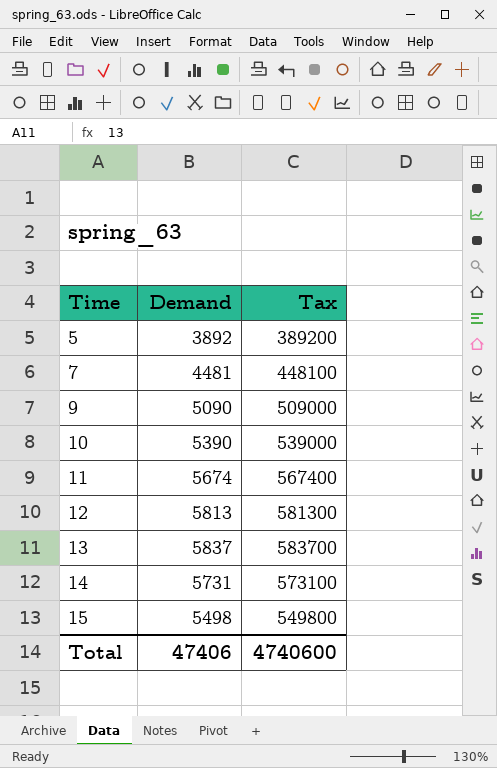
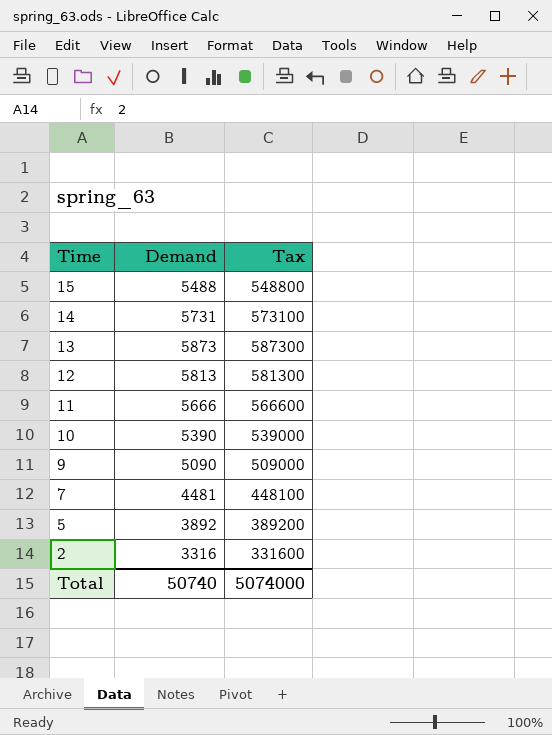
row order: Time ascending -> Time descending
15 | Demand: 5498 -> 5488
15 | Tax: 549800 -> 548800
13 | Demand: 5837 -> 5873
13 | Tax: 583700 -> 587300
11 | Demand: 5674 -> 5666
11 | Tax: 567400 -> 566600
row 2: none -> 3316 | 331600
Total | Demand: 47406 -> 50740
Total | Tax: 4740600 -> 5074000

